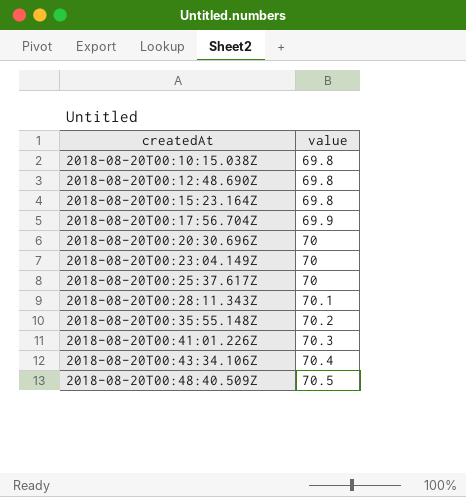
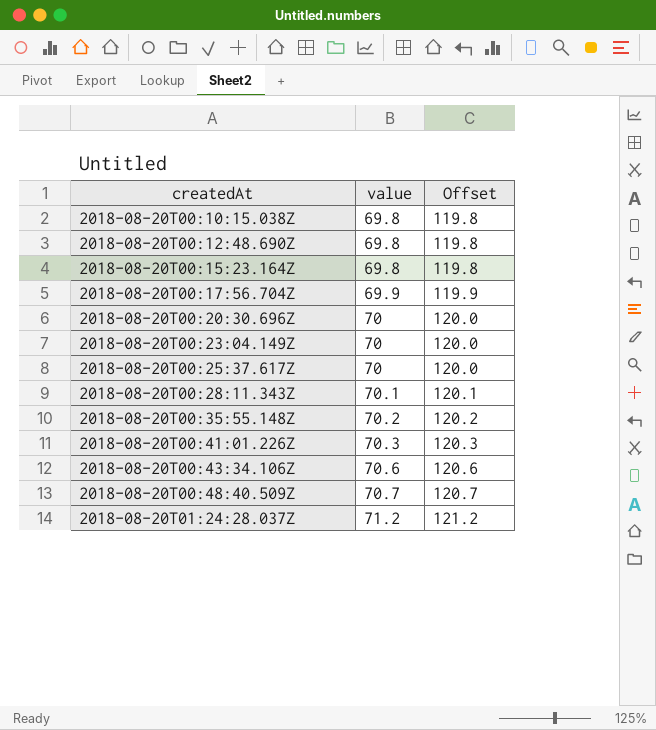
column Offset | formula: none -> [value] + 50
2018-08-20T00:43:34.106Z | value: 70.4 -> 70.6
2018-08-20T00:48:40.509Z | value: 70.5 -> 70.7
row 2018-08-20T01:24:28.037Z: none -> 71.2 | 121.2

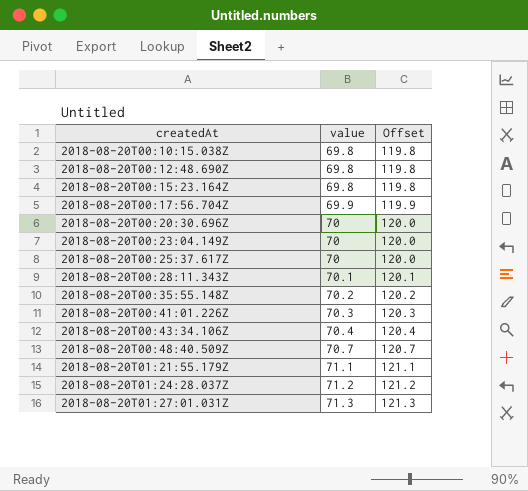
2018-08-20T00:43:34.106Z | value: 70.6 -> 70.4
2018-08-20T00:43:34.106Z | Offset: 120.6 -> 120.4
row 2018-08-20T01:21:55.179Z: none -> 71.1 | 121.1
row 2018-08-20T01:27:01.031Z: none -> 71.3 | 121.3

